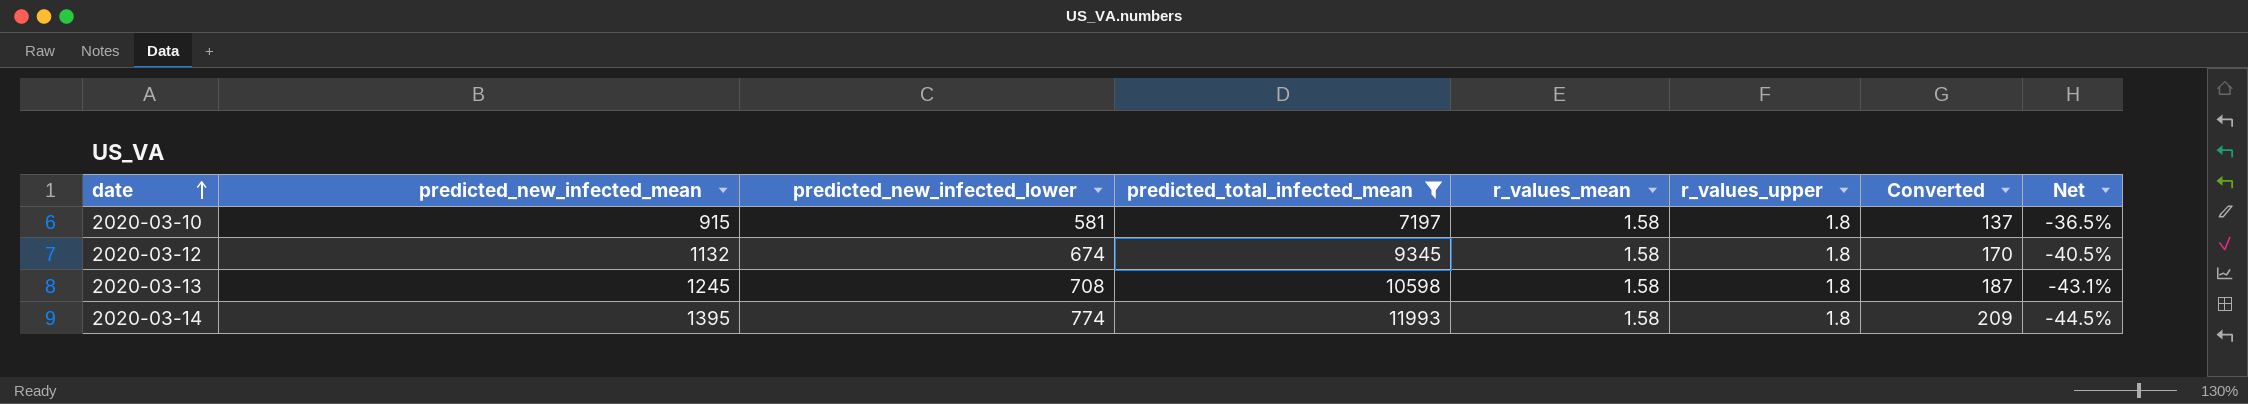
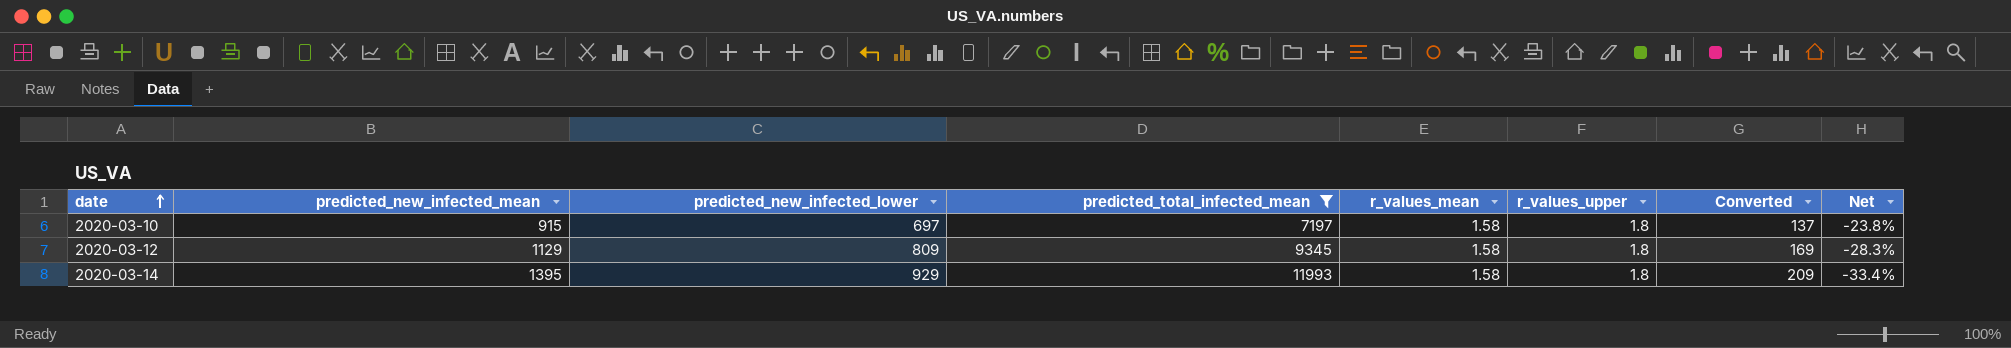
row 2020-03-13: 1245 | 708 | 10598 | 1.58 | 1.8 | 187 | -43.1% -> none
2020-03-10 | predicted_new_infected_lower: 581 -> 697
2020-03-10 | Net: -36.5% -> -23.8%
2020-03-12 | predicted_new_infected_mean: 1132 -> 1129
2020-03-12 | predicted_new_infected_lower: 674 -> 809
2020-03-12 | Converted: 170 -> 169
2020-03-12 | Net: -40.5% -> -28.3%
2020-03-14 | predicted_new_infected_lower: 774 -> 929
2020-03-14 | Net: -44.5% -> -33.4%

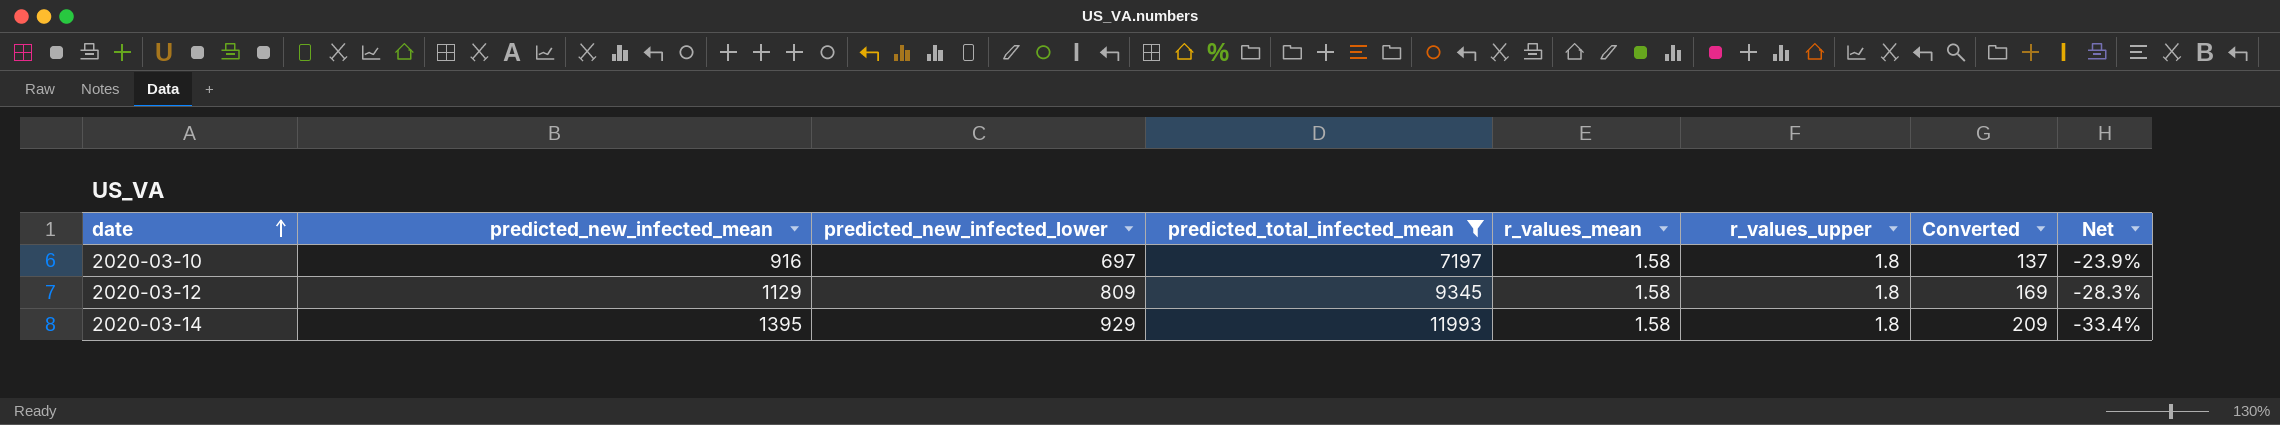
2020-03-10 | predicted_new_infected_mean: 915 -> 916
2020-03-10 | Net: -23.8% -> -23.9%

